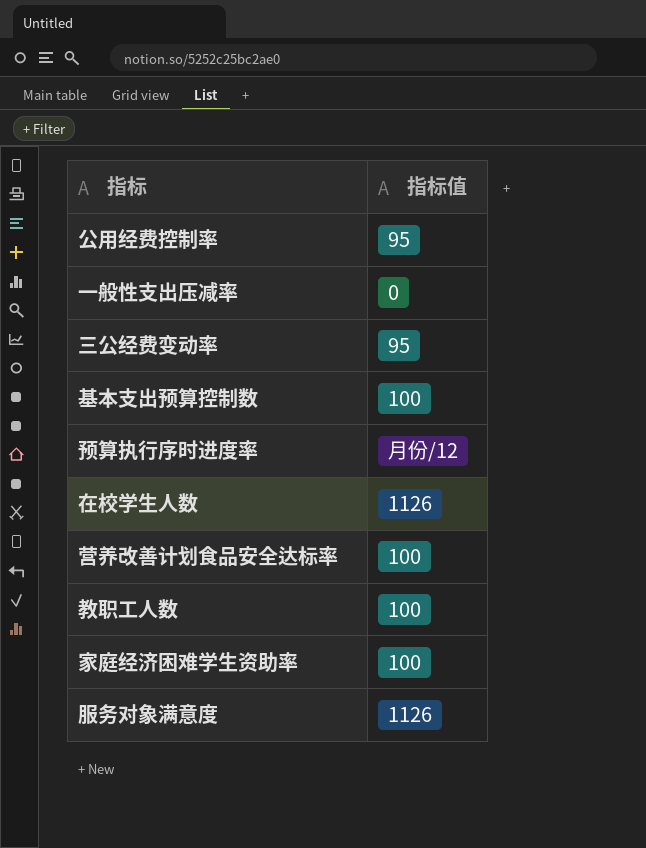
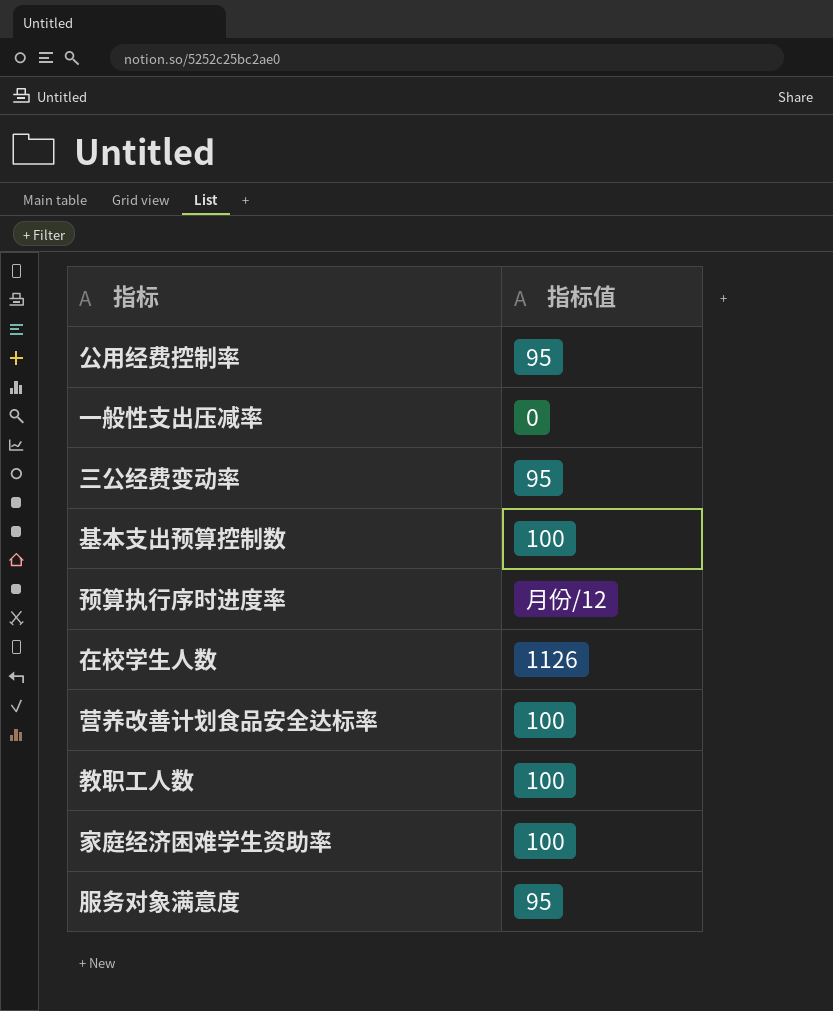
服务对象满意度 | 指标值: 1126 -> 95

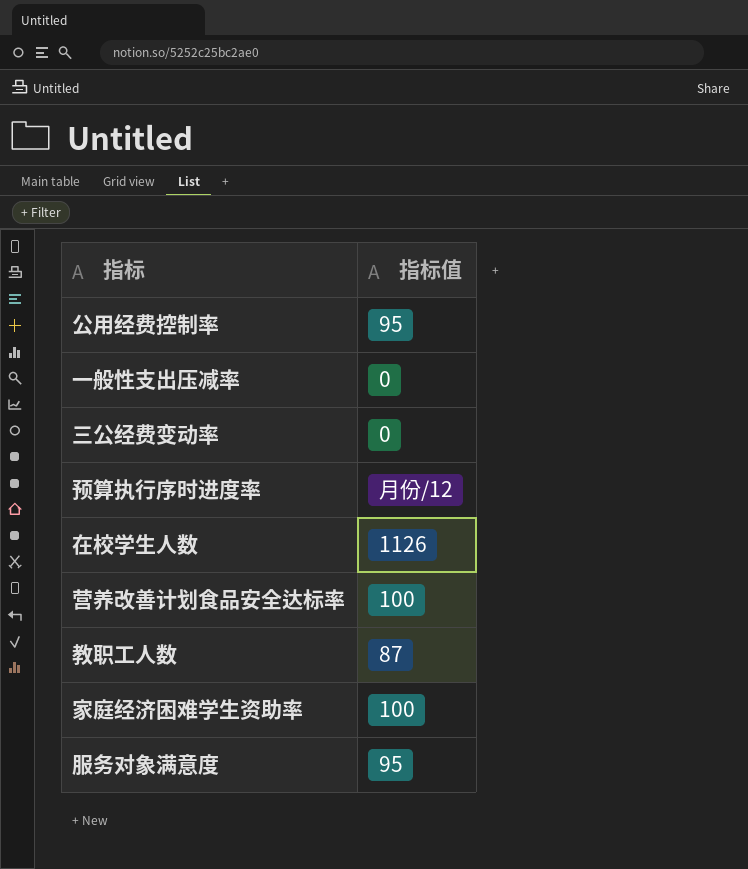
row 基本支出预算控制数: 100 -> none
三公经费变动率 | 指标值: 95 -> 0
教职工人数 | 指标值: 100 -> 87

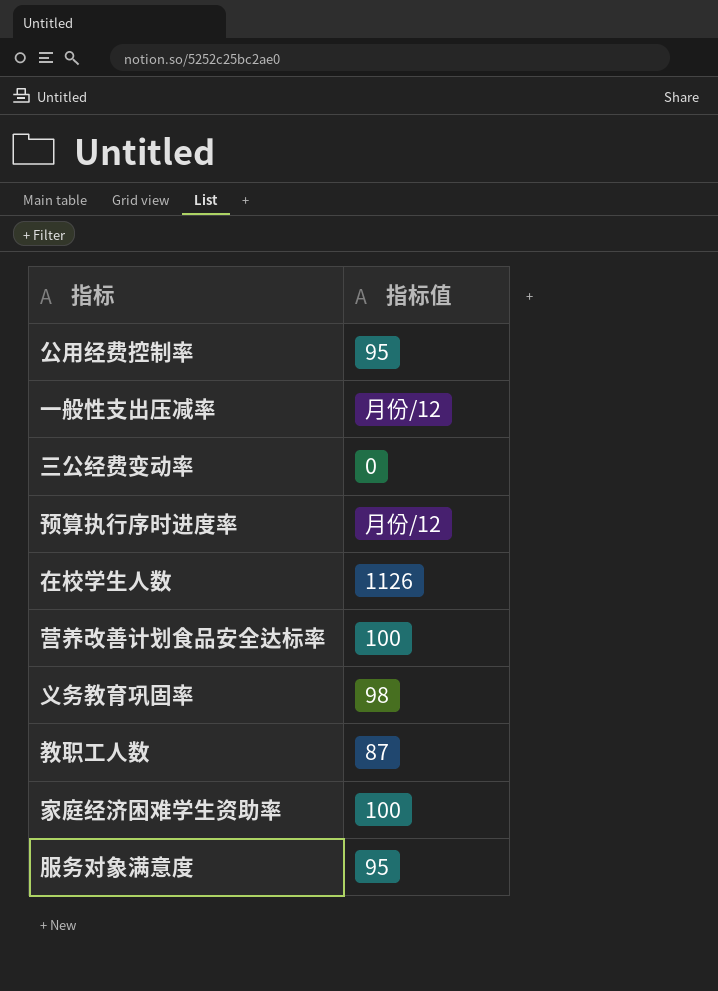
一般性支出压减率 | 指标值: 0 -> 月份/12
row 义务教育巩固率: none -> 98

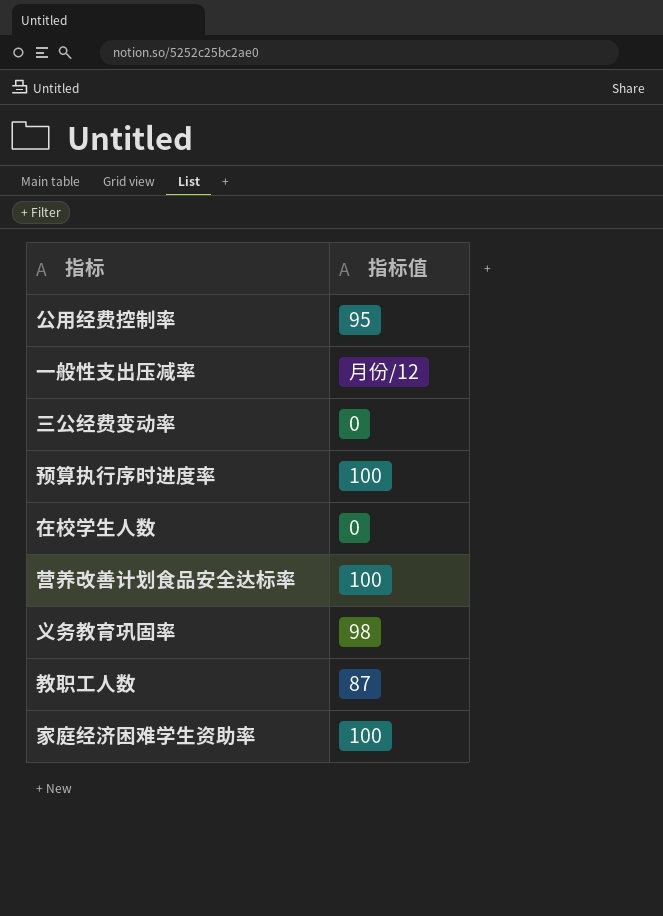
row 服务对象满意度: 95 -> none
预算执行序时进度率 | 指标值: 月份/12 -> 100
在校学生人数 | 指标值: 1126 -> 0

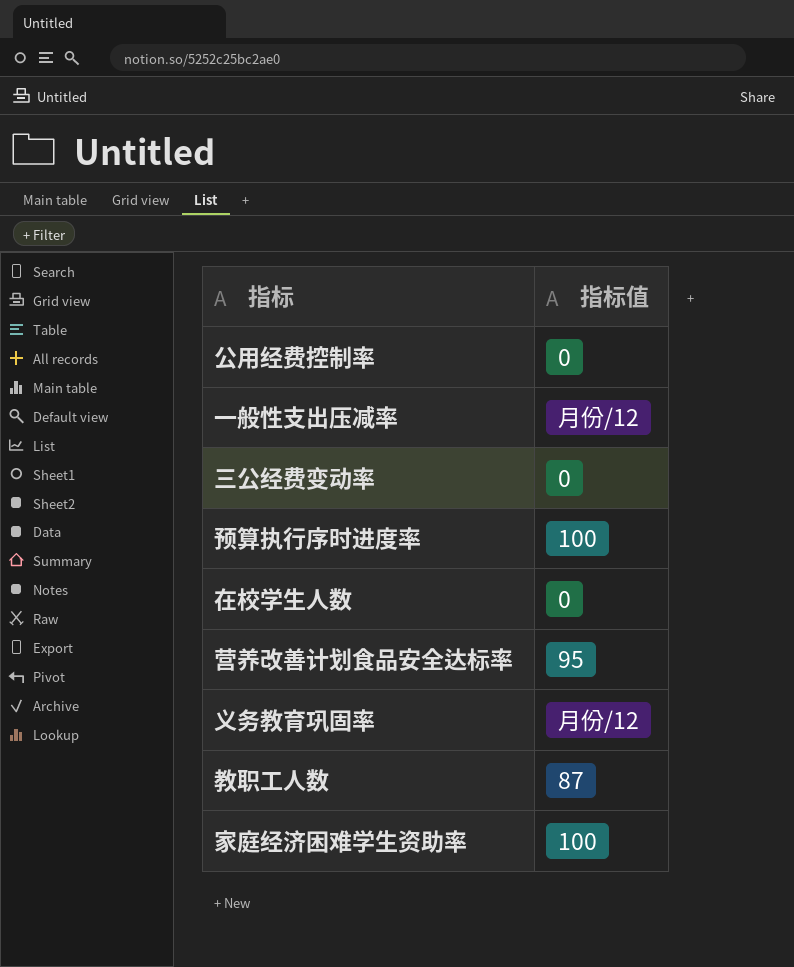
公用经费控制率 | 指标值: 95 -> 0
营养改善计划食品安全达标率 | 指标值: 100 -> 95
义务教育巩固率 | 指标值: 98 -> 月份/12

